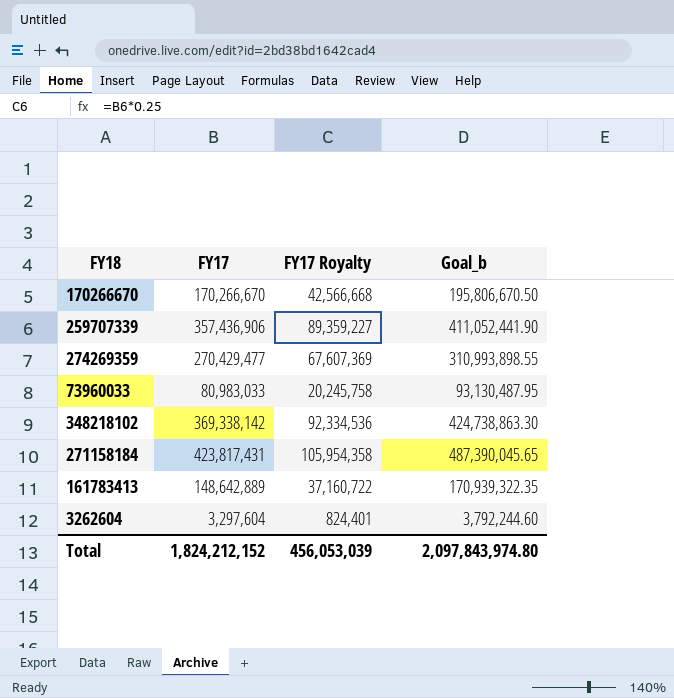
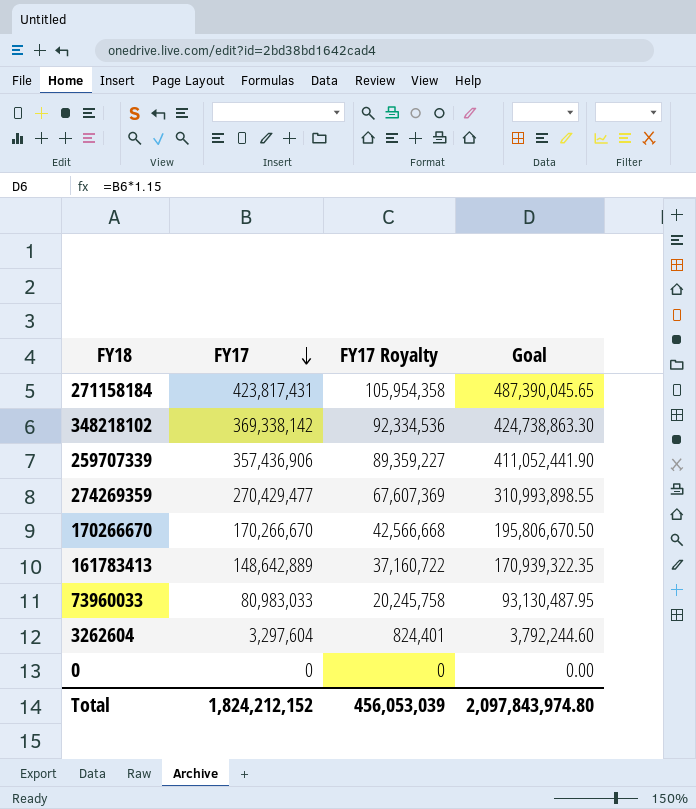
row order: none -> FY17 descending
column name: Goal_b -> Goal
row 0: none -> 0 | 0 | 0.00

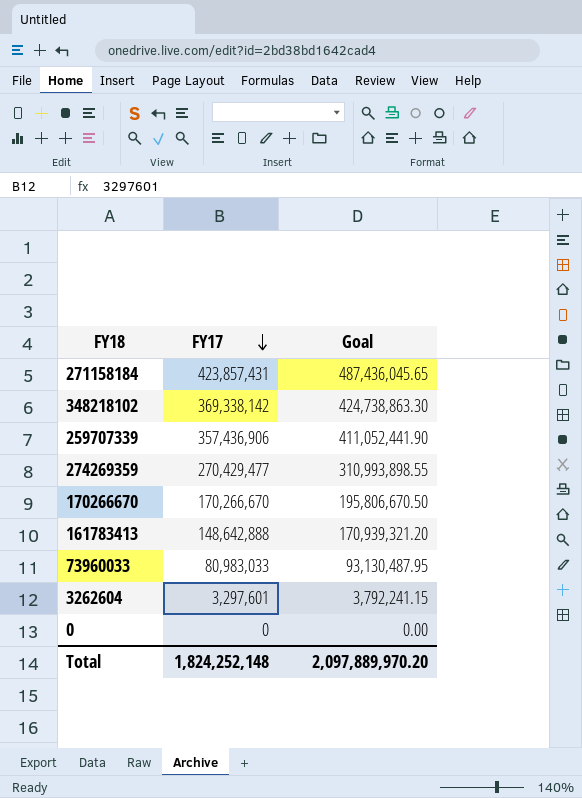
column FY17 Royalty | formula: [FY17] * 0.25 -> none
271158184 | FY17: 423,817,431 -> 423,857,431
271158184 | Goal: 487,390,045.65 -> 487,436,045.65
161783413 | FY17: 148,642,889 -> 148,642,888
161783413 | Goal: 170,939,322.35 -> 170,939,321.20
3262604 | FY17: 3,297,604 -> 3,297,601
3262604 | Goal: 3,792,244.60 -> 3,792,241.15
Total | FY17: 1,824,212,152 -> 1,824,252,148
Total | Goal: 2,097,843,974.80 -> 2,097,889,970.20

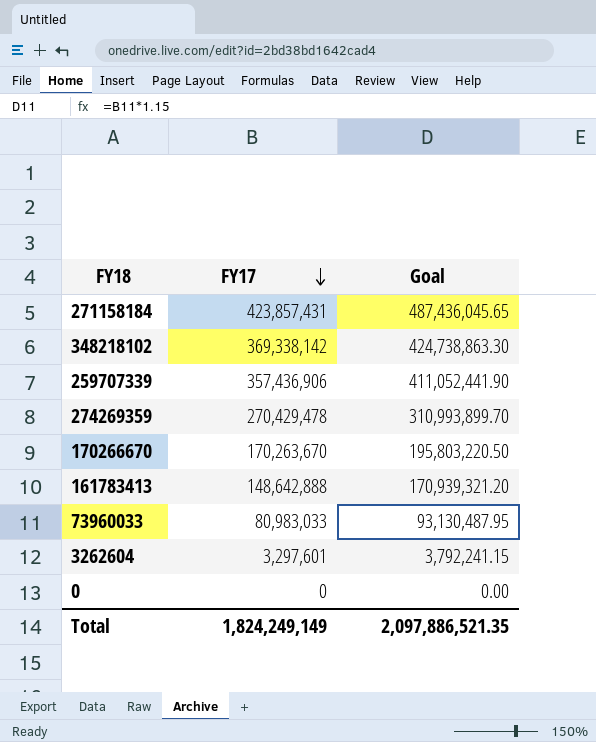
274269359 | FY17: 270,429,477 -> 270,429,478
274269359 | Goal: 310,993,898.55 -> 310,993,899.70
170266670 | FY17: 170,266,670 -> 170,263,670
170266670 | Goal: 195,806,670.50 -> 195,803,220.50
Total | FY17: 1,824,252,148 -> 1,824,249,149
Total | Goal: 2,097,889,970.20 -> 2,097,886,521.35

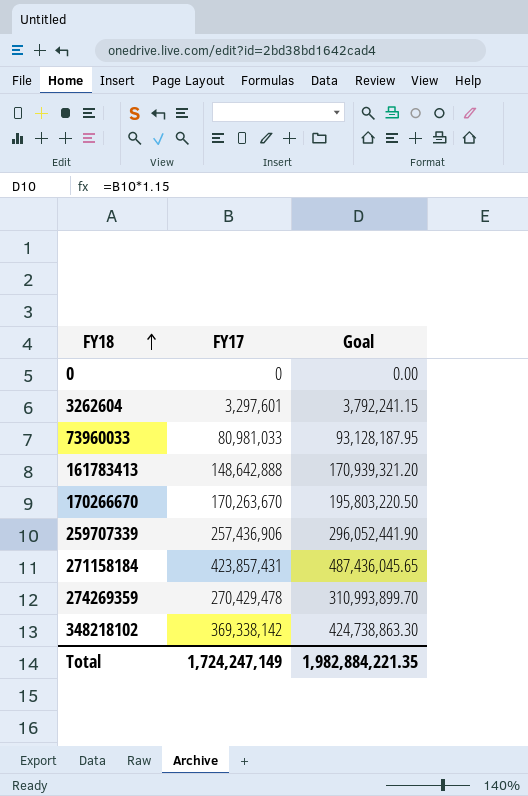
row order: FY17 descending -> FY18 ascending
73960033 | FY17: 80,983,033 -> 80,981,033
73960033 | Goal: 93,130,487.95 -> 93,128,187.95
259707339 | FY17: 357,436,906 -> 257,436,906
259707339 | Goal: 411,052,441.90 -> 296,052,441.90
Total | FY17: 1,824,249,149 -> 1,724,247,149
Total | Goal: 2,097,886,521.35 -> 1,982,884,221.35

